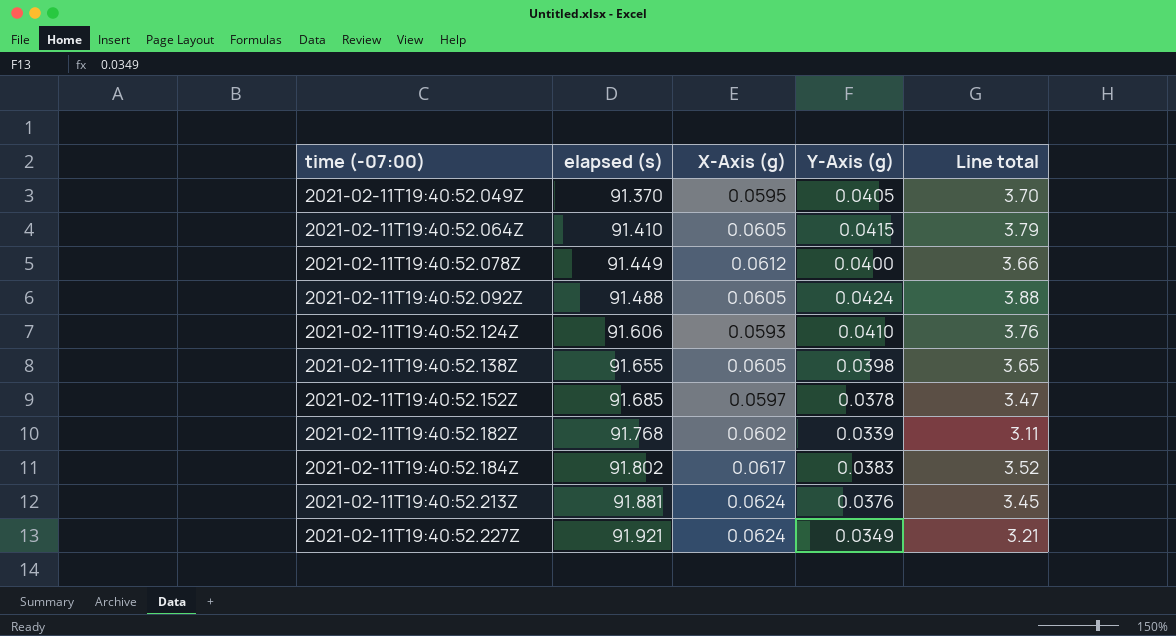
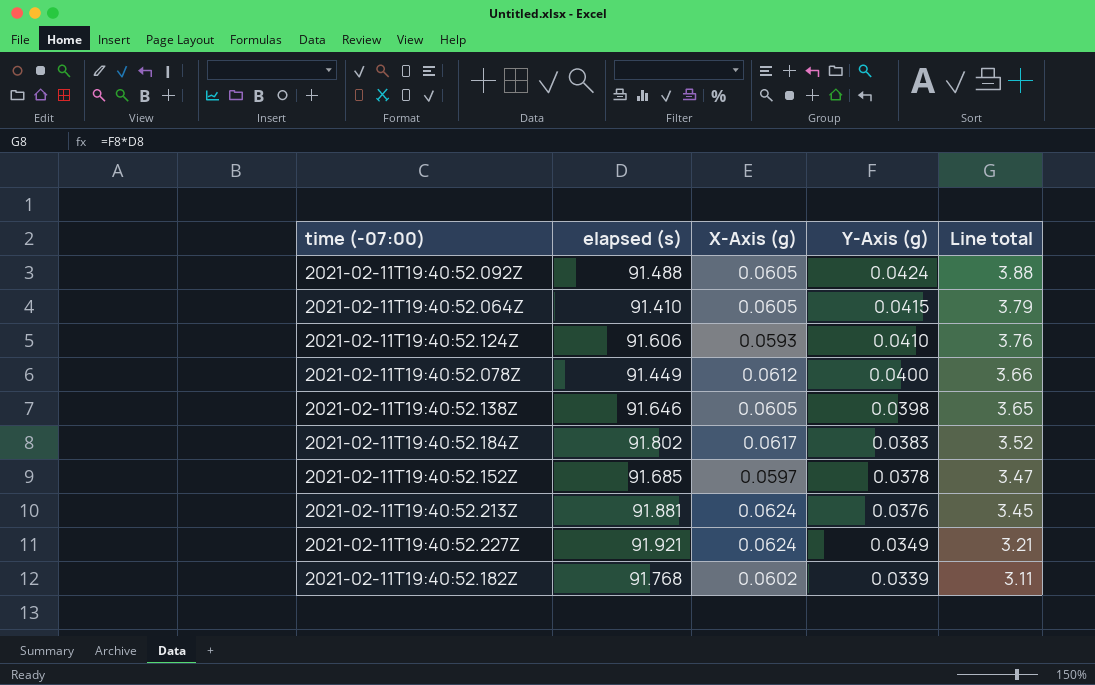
row order: time (-07:00) ascending -> Y-Axis (g) descending
row 2021-02-11T19:40:52.049Z: 91.370 | 0.0595 | 0.0405 | 3.70 -> none
2021-02-11T19:40:52.138Z | elapsed (s): 91.655 -> 91.646

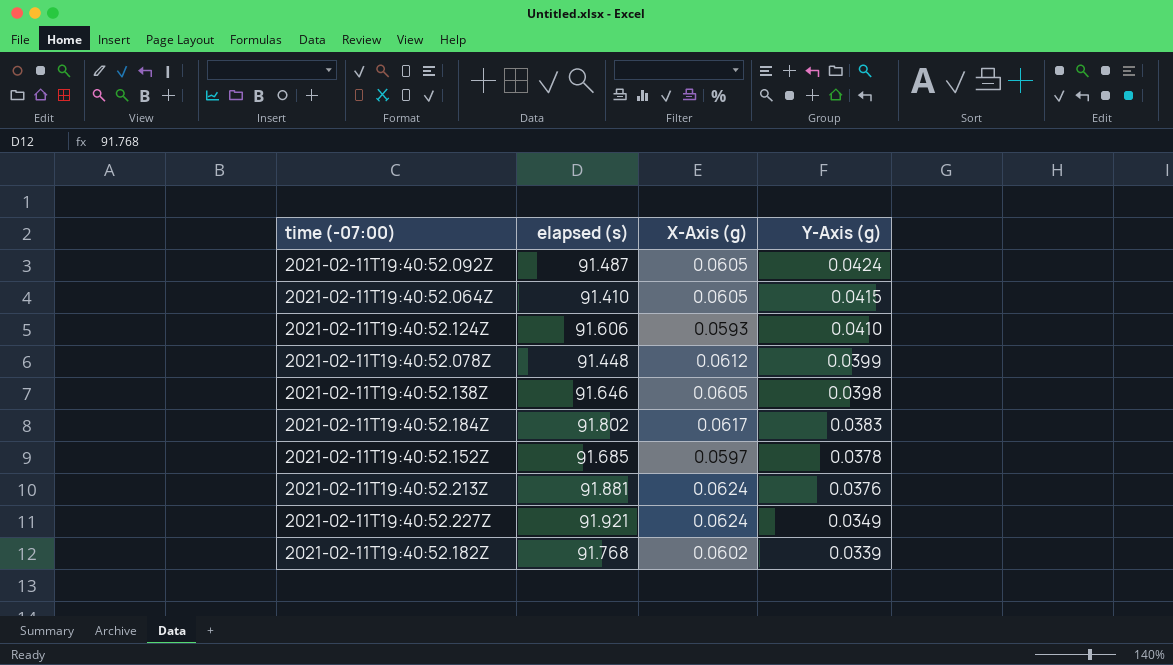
column Line total | formula: [elapsed (s)] * [Y-Axis (g)] -> none
2021-02-11T19:40:52.092Z | elapsed (s): 91.488 -> 91.487
2021-02-11T19:40:52.078Z | elapsed (s): 91.449 -> 91.448
2021-02-11T19:40:52.078Z | Y-Axis (g): 0.0400 -> 0.0399

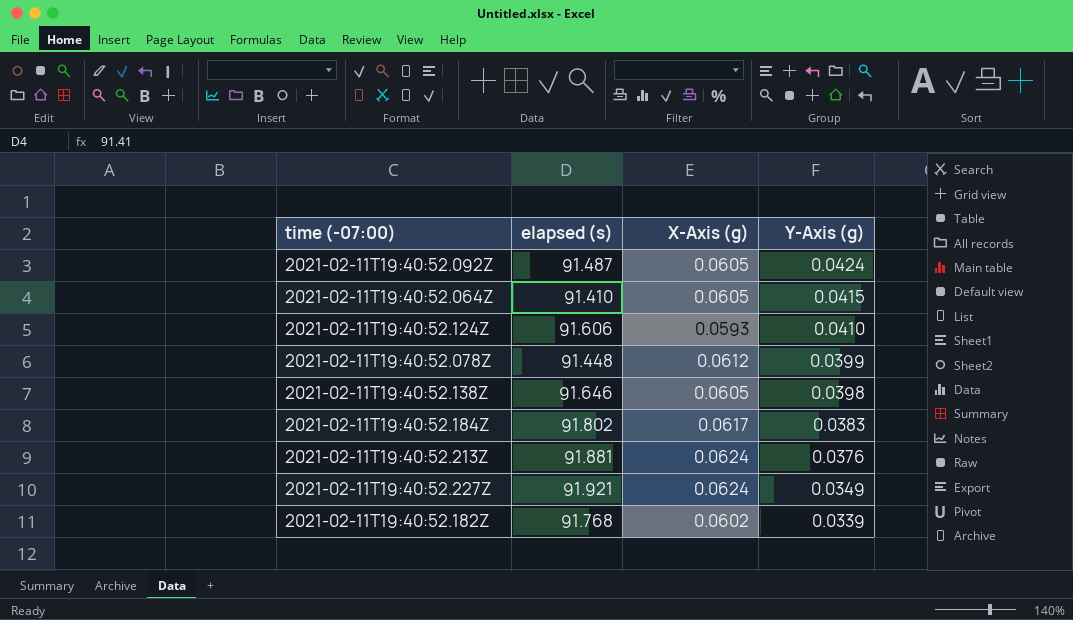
row 2021-02-11T19:40:52.152Z: 91.685 | 0.0597 | 0.0378 -> none

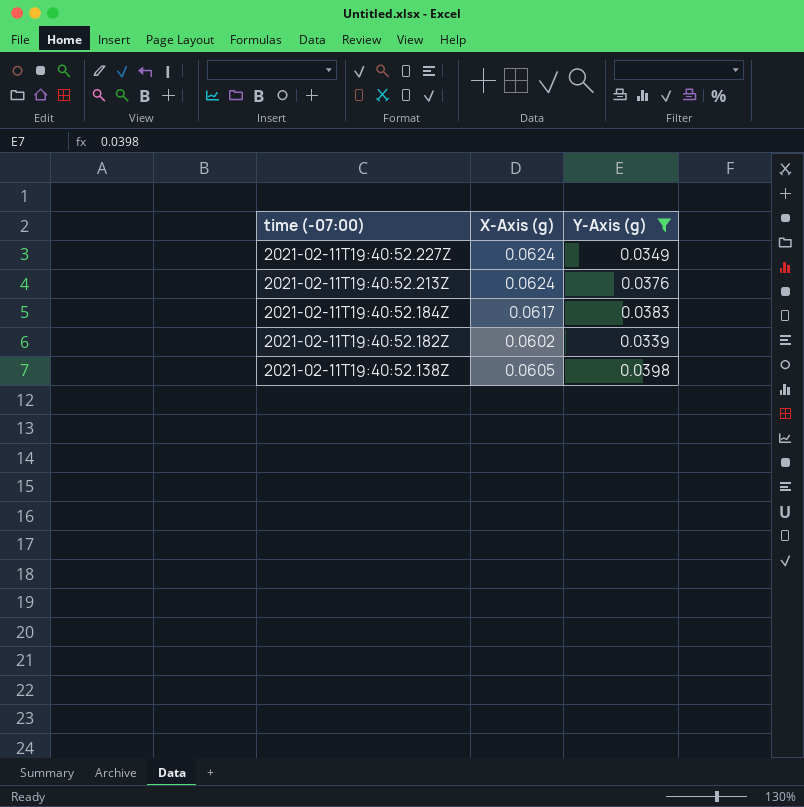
filter: none -> Y-Axis (g) <= 0.0398
row order: Y-Axis (g) descending -> time (-07:00) descending
column elapsed (s) | position: 2 -> none

